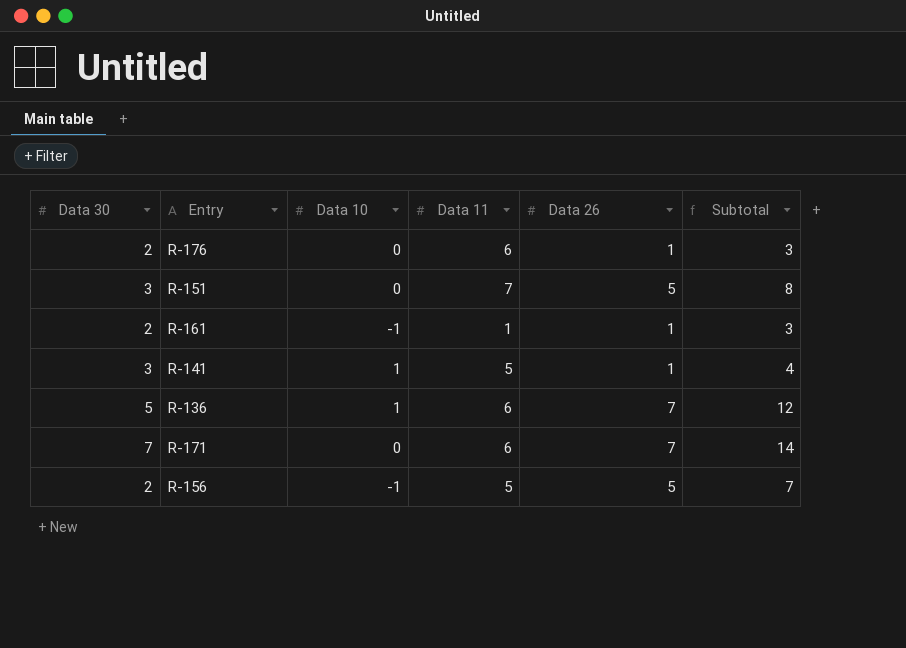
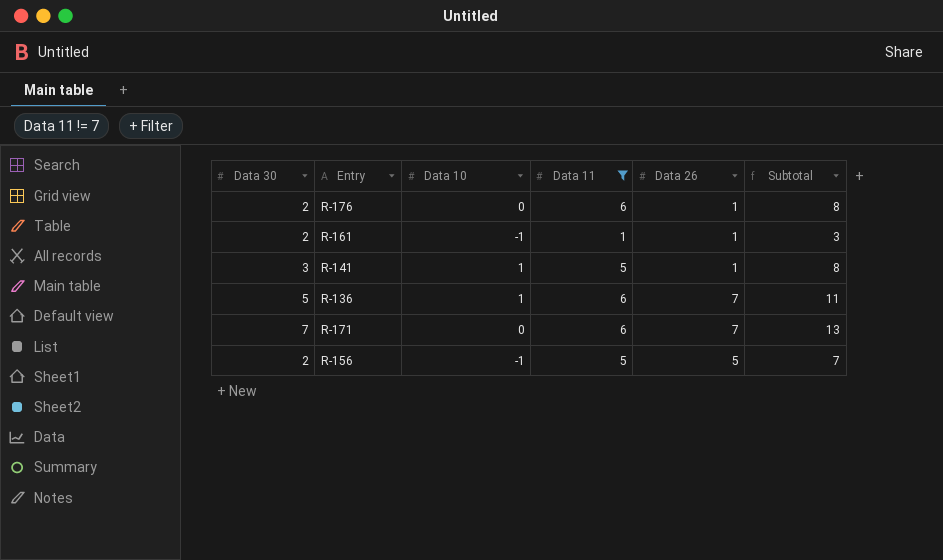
filter: none -> Data 11 != 7
column Subtotal | formula: [Data 30] + [Data 26] -> [Data 30] + [Data 11]

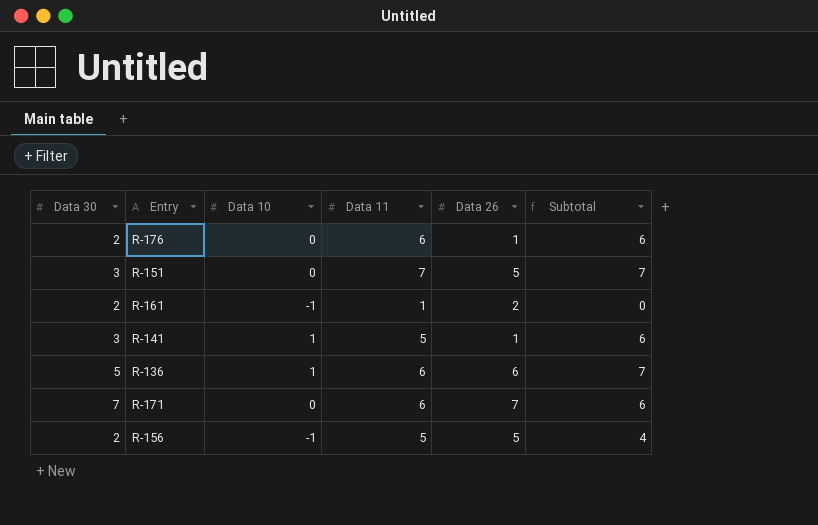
filter: Data 11 != 7 -> none
column Subtotal | formula: [Data 30] + [Data 11] -> [Data 10] + [Data 11]
R-161 | Data 26: 1 -> 2
R-136 | Data 26: 7 -> 6

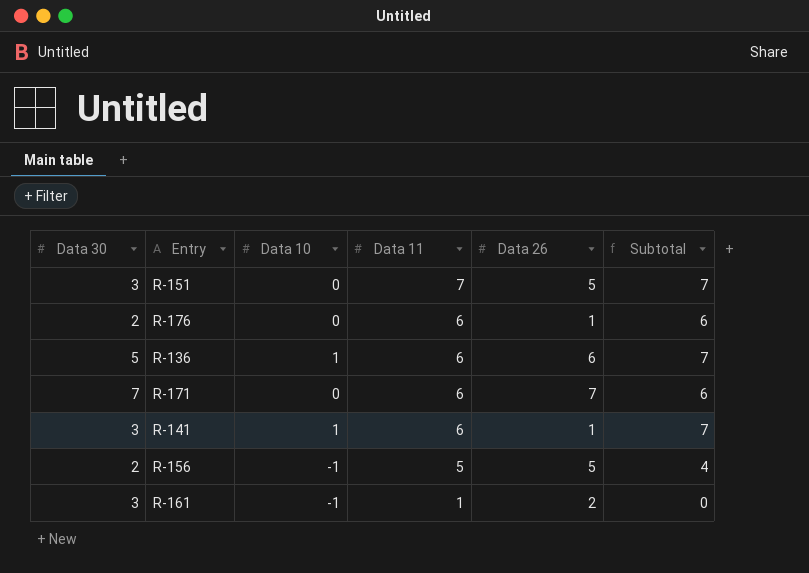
row order: none -> Data 11 descending
R-141 | Data 11: 5 -> 6
R-141 | Subtotal: 6 -> 7
R-161 | Data 30: 2 -> 3

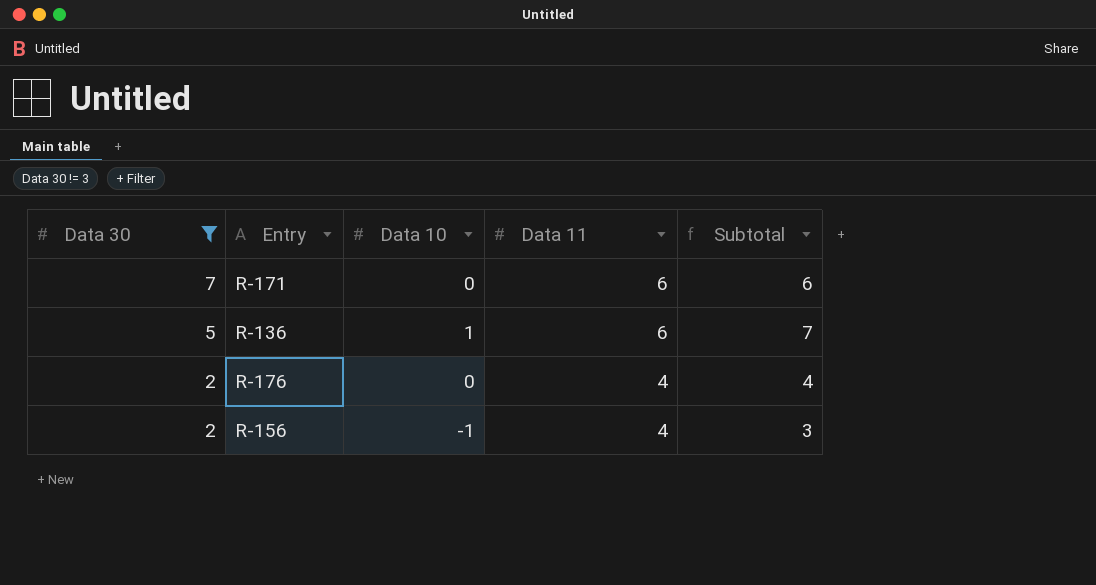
filter: none -> Data 30 != 3
row order: Data 11 descending -> Data 30 descending
column Data 26 | position: 5 -> none
R-176 | Data 11: 6 -> 4
R-176 | Subtotal: 6 -> 4
R-156 | Data 11: 5 -> 4
R-156 | Subtotal: 4 -> 3

